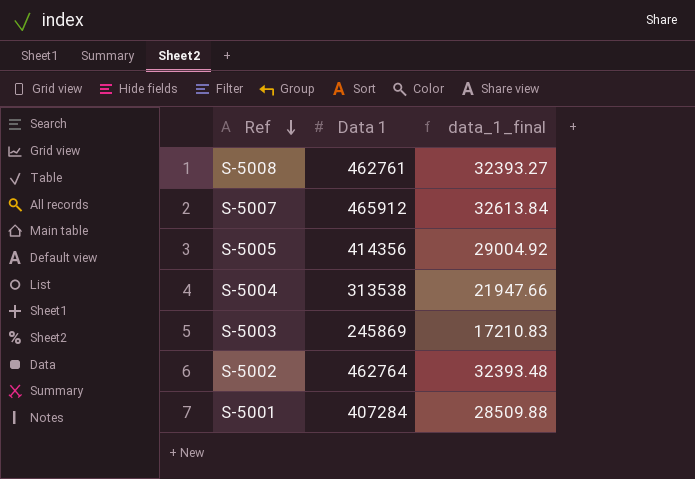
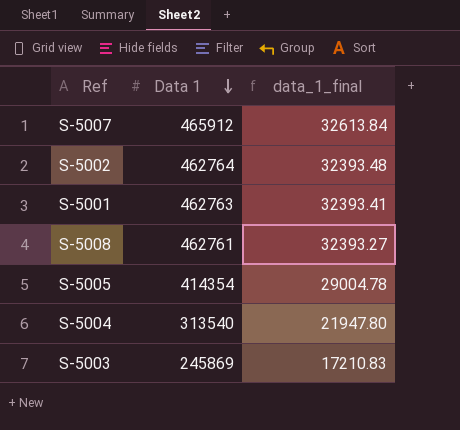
row order: Ref descending -> Data 1 descending
S-5001 | Data 1: 407284 -> 462763
S-5001 | data_1_final: 28509.88 -> 32393.41
S-5005 | Data 1: 414356 -> 414354
S-5005 | data_1_final: 29004.92 -> 29004.78
S-5004 | Data 1: 313538 -> 313540
S-5004 | data_1_final: 21947.66 -> 21947.80

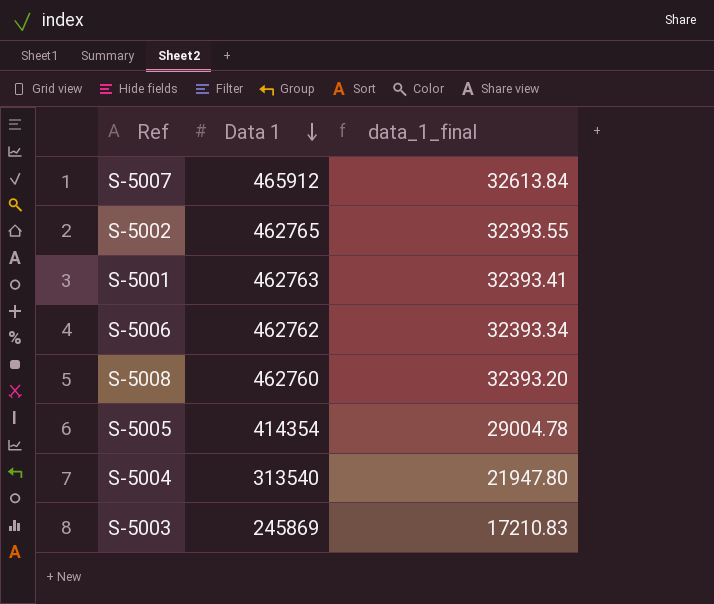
S-5002 | Data 1: 462764 -> 462765
S-5002 | data_1_final: 32393.48 -> 32393.55
row S-5006: none -> 462762 | 32393.34
S-5008 | Data 1: 462761 -> 462760
S-5008 | data_1_final: 32393.27 -> 32393.20

